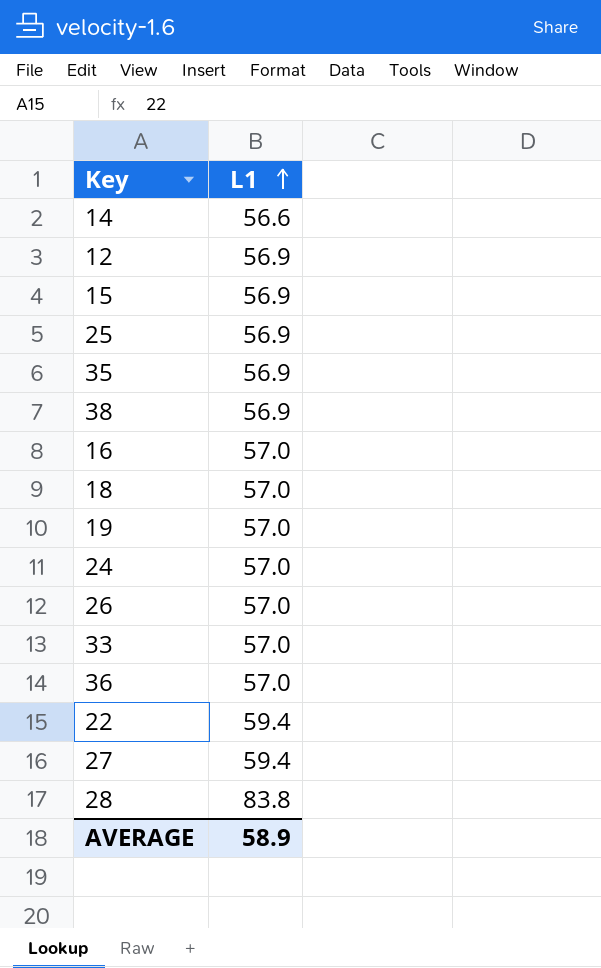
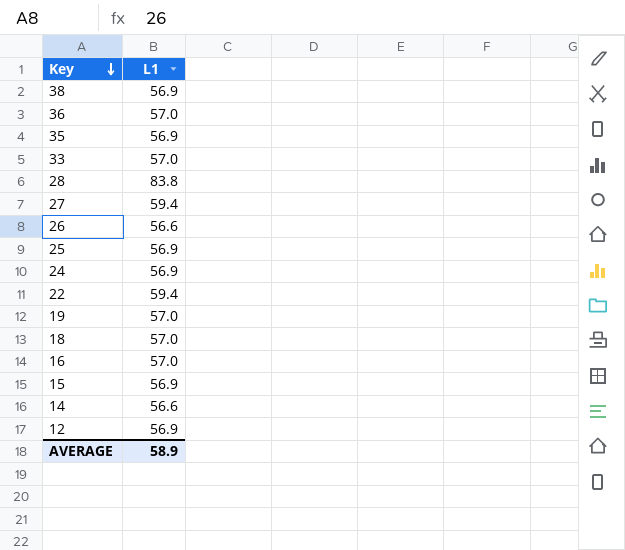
row order: L1 ascending -> Key descending
26 | L1: 57.0 -> 56.6
24 | L1: 57.0 -> 56.9

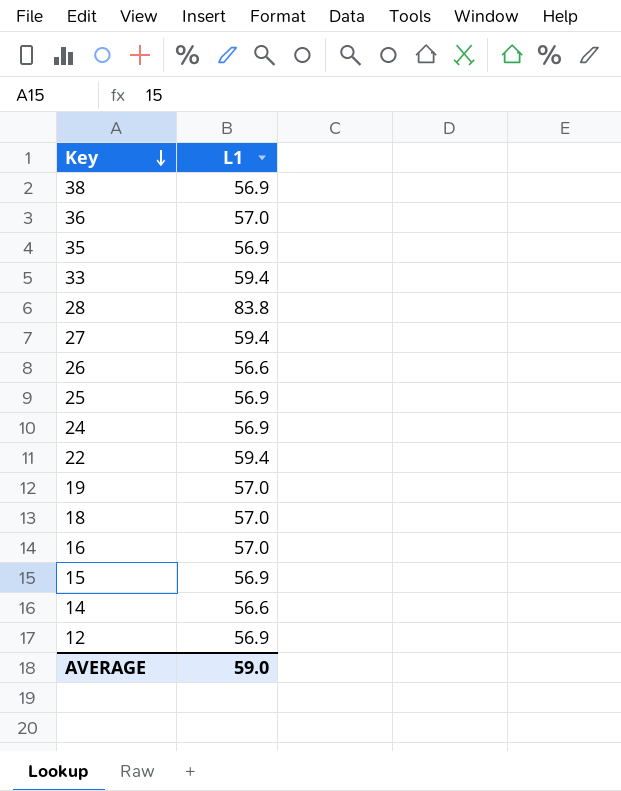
33 | L1: 57.0 -> 59.4
AVERAGE | L1: 58.9 -> 59.0

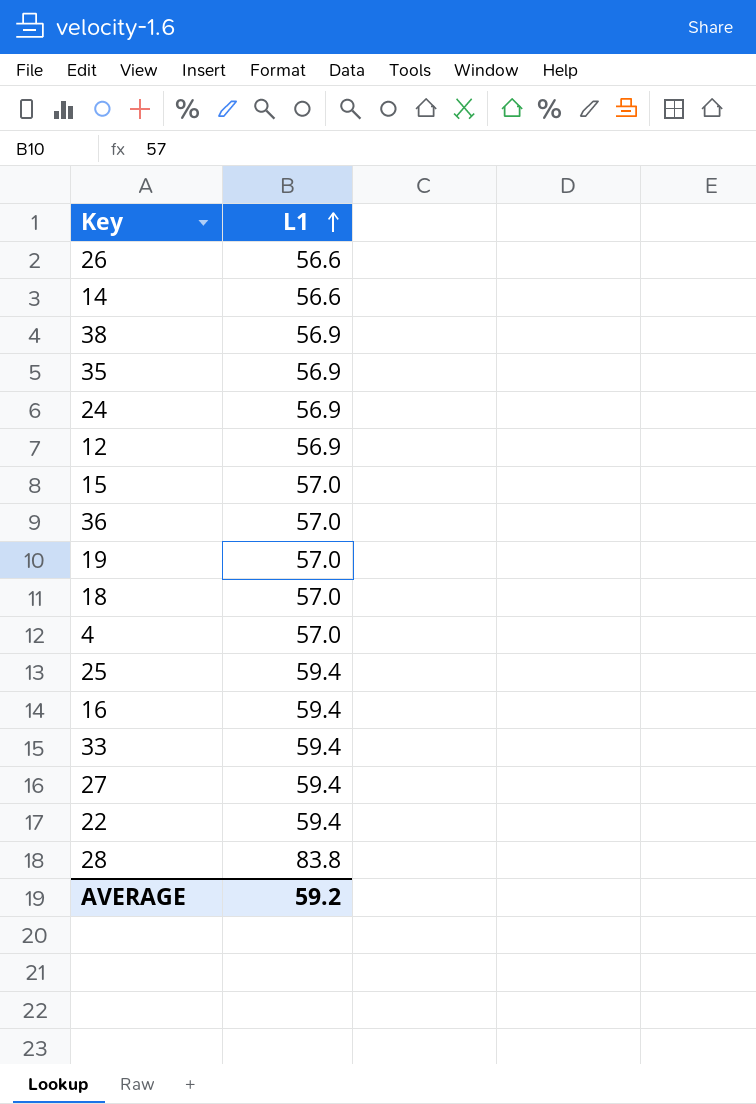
row order: Key descending -> L1 ascending
15 | L1: 56.9 -> 57.0
row 4: none -> 57.0
25 | L1: 56.9 -> 59.4
16 | L1: 57.0 -> 59.4
AVERAGE | L1: 59.0 -> 59.2

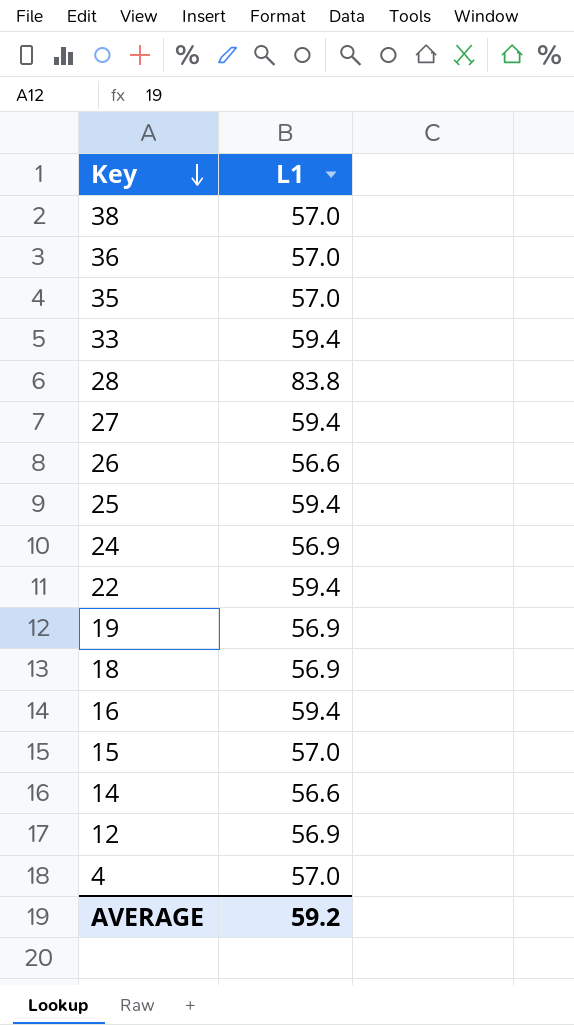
row order: L1 ascending -> Key descending
38 | L1: 56.9 -> 57.0
35 | L1: 56.9 -> 57.0
19 | L1: 57.0 -> 56.9
18 | L1: 57.0 -> 56.9

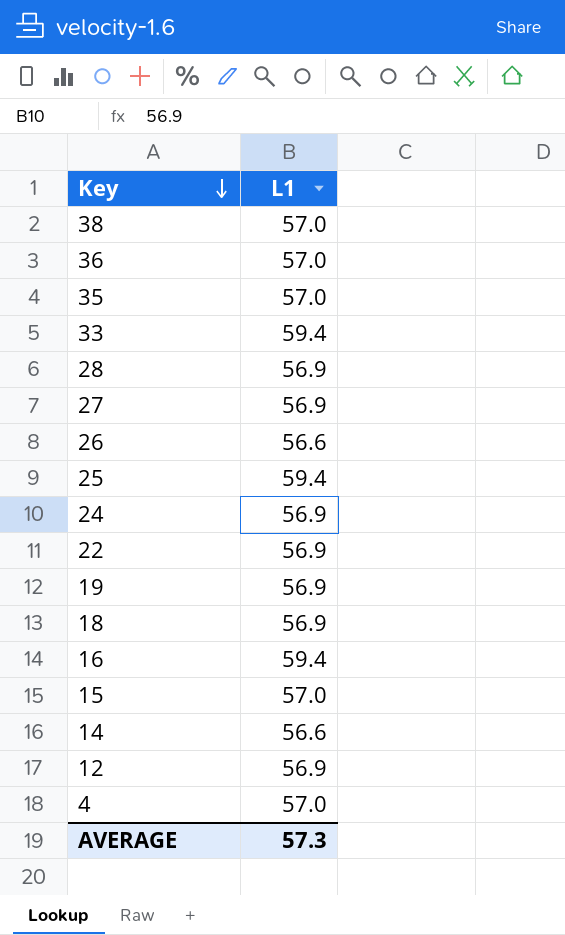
28 | L1: 83.8 -> 56.9
27 | L1: 59.4 -> 56.9
22 | L1: 59.4 -> 56.9
AVERAGE | L1: 59.2 -> 57.3

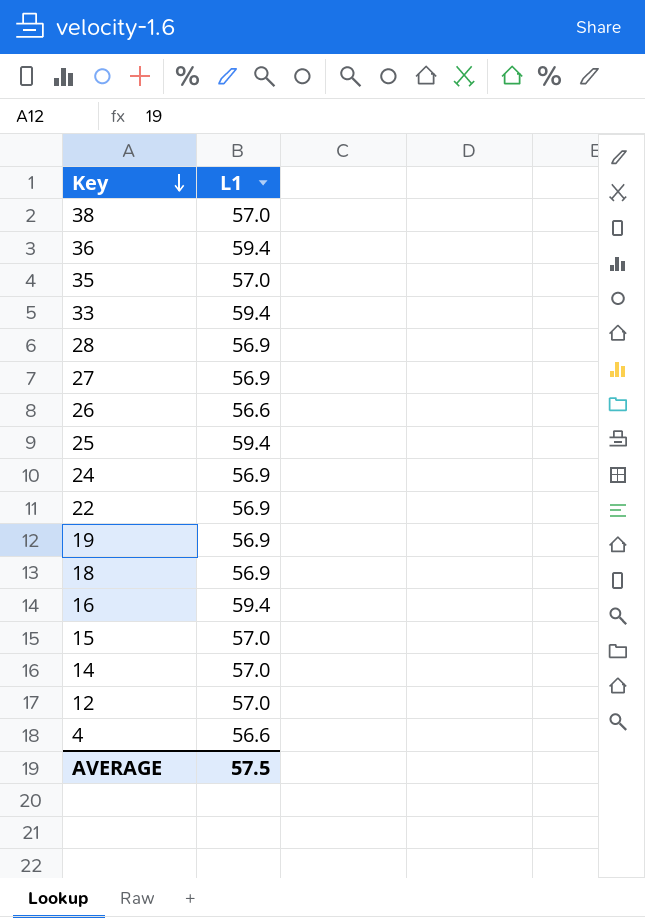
36 | L1: 57.0 -> 59.4
14 | L1: 56.6 -> 57.0
12 | L1: 56.9 -> 57.0
4 | L1: 57.0 -> 56.6
AVERAGE | L1: 57.3 -> 57.5

